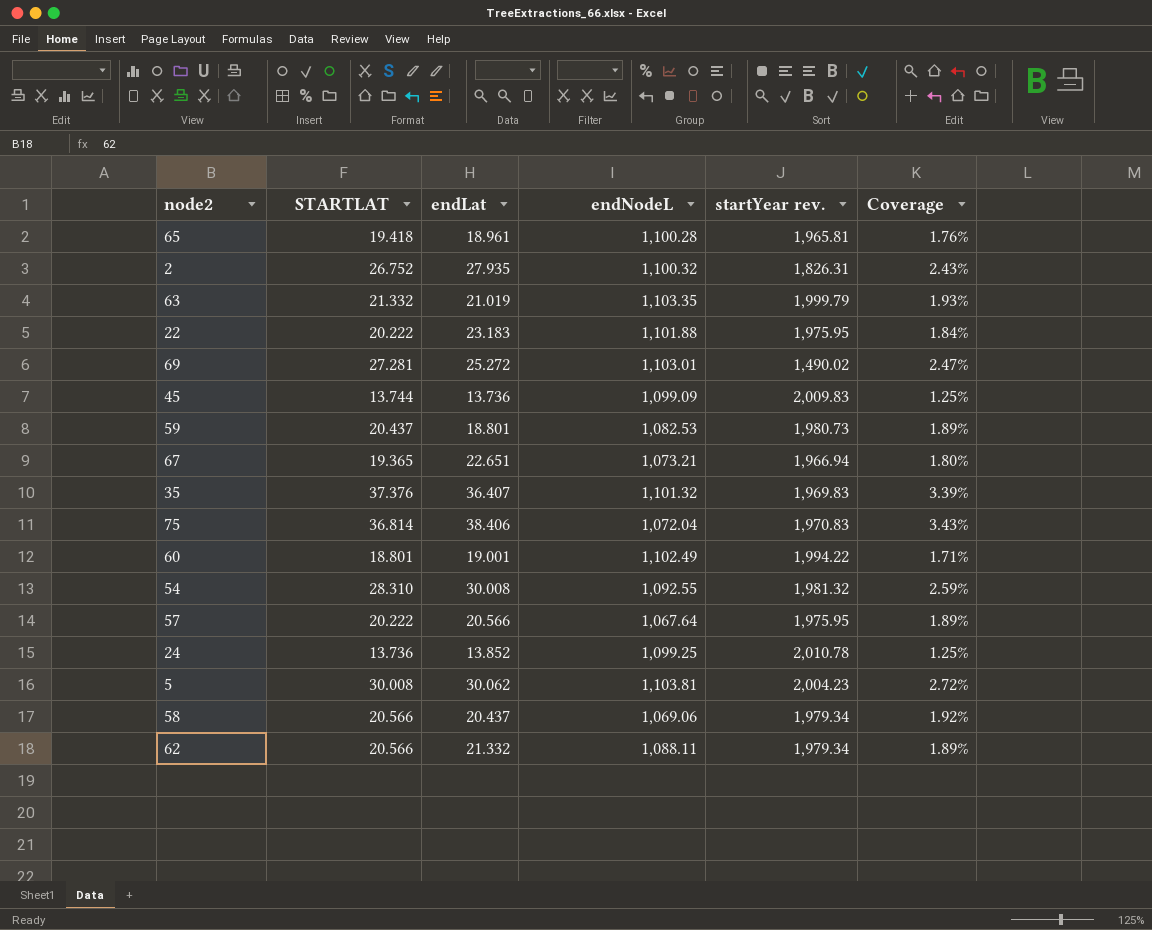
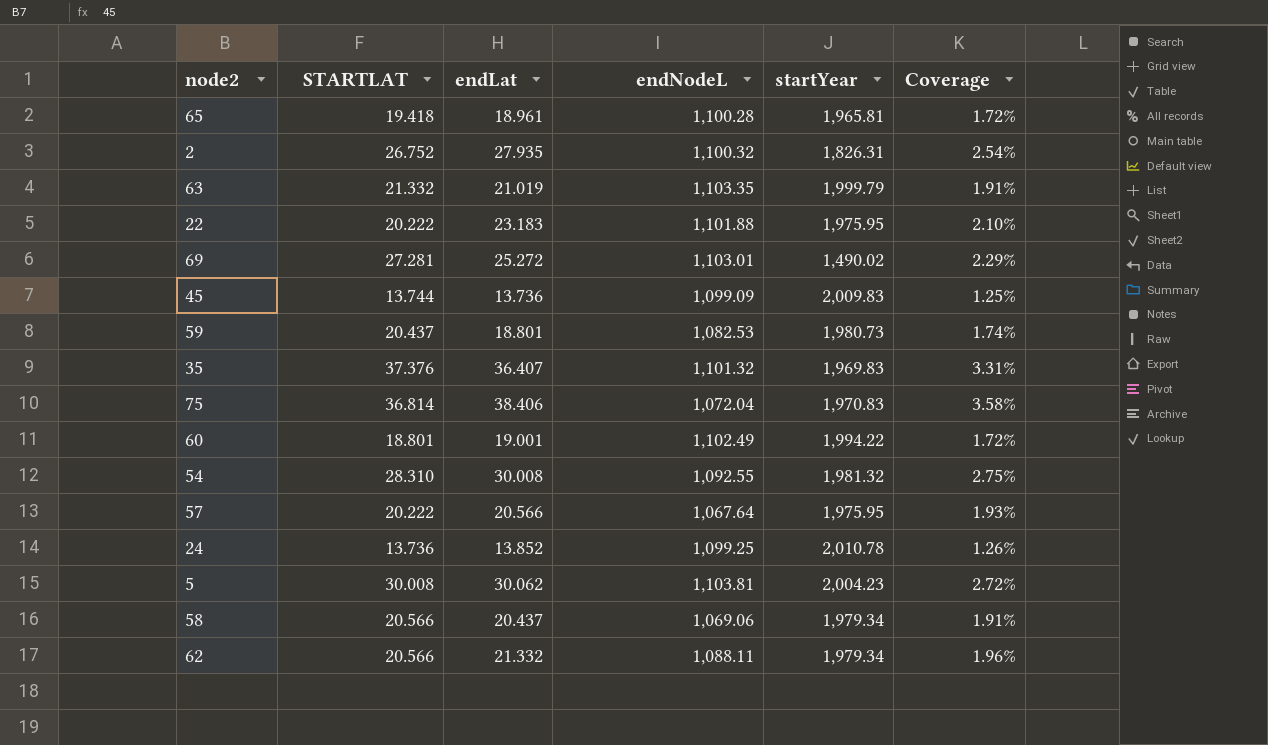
column name: startYear rev. -> startYear
column Coverage | formula: [STARTLAT] / [endNodeL] -> [endLat] / [endNodeL]
row 67: 19.365 | 22.651 | 1,073.21 | 1,966.94 | 1.80% -> none

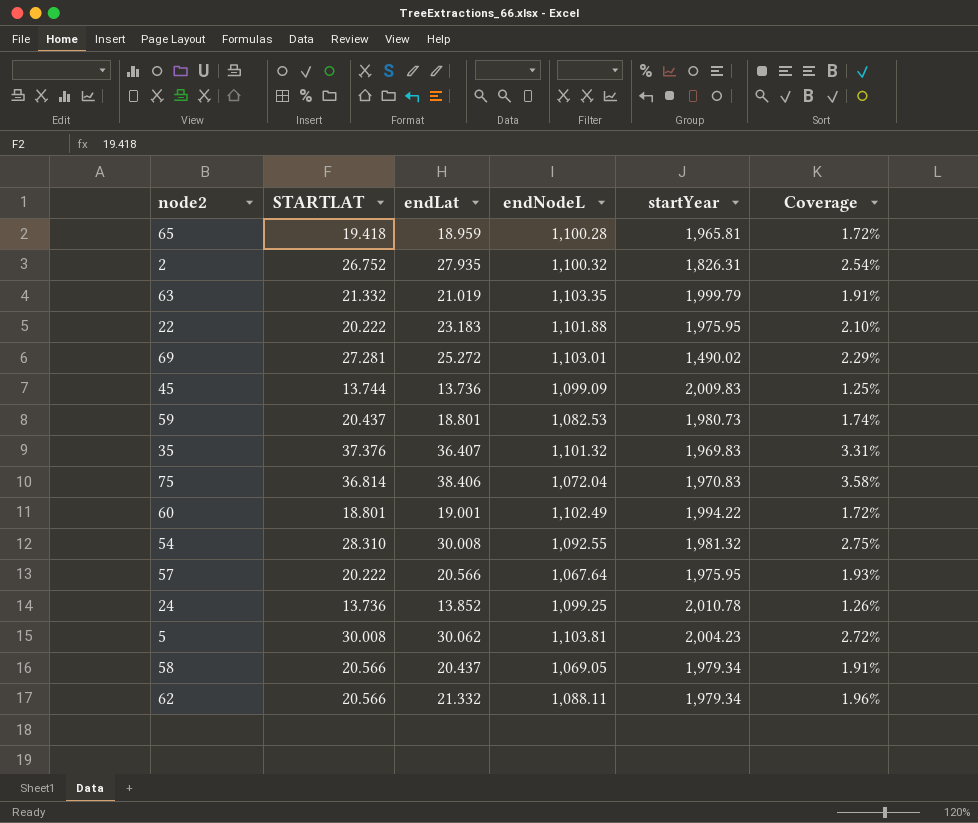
65 | endLat: 18.961 -> 18.959
58 | endNodeL: 1,069.06 -> 1,069.05

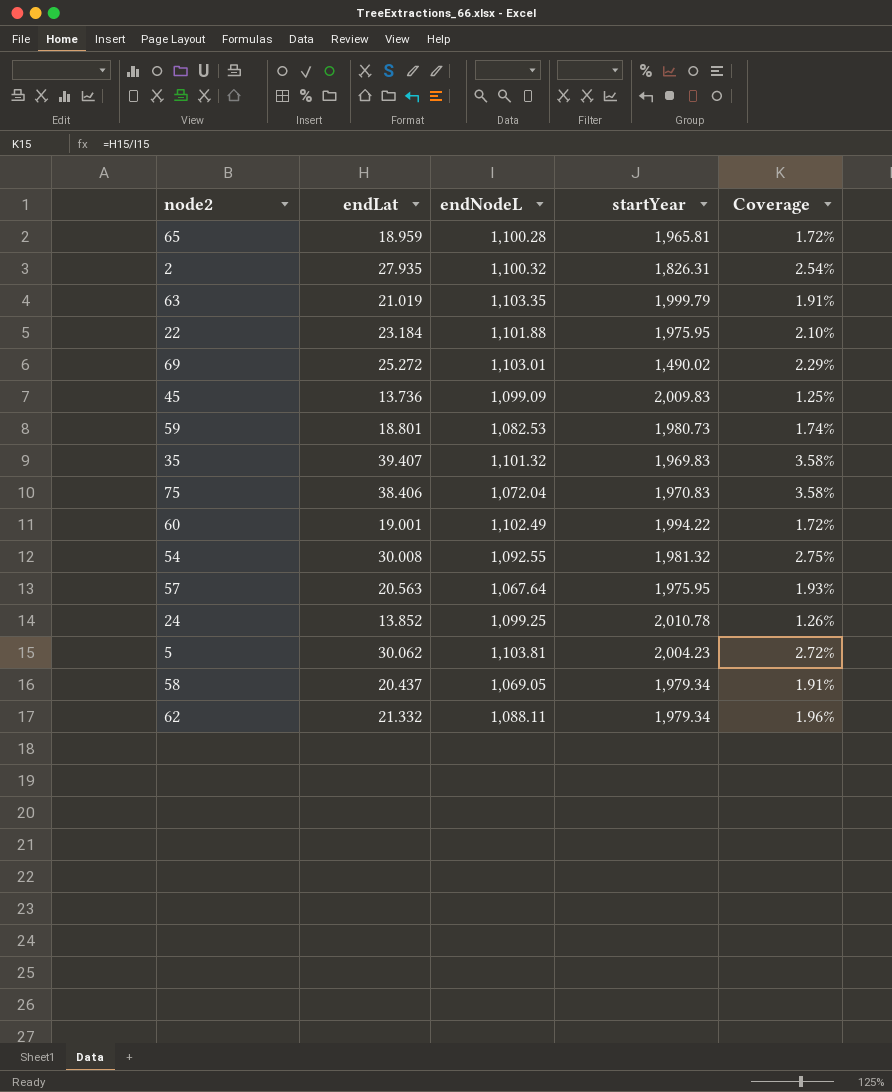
column STARTLAT | position: 2 -> none
22 | endLat: 23.183 -> 23.184
35 | endLat: 36.407 -> 39.407
35 | Coverage: 3.31% -> 3.58%
57 | endLat: 20.566 -> 20.563

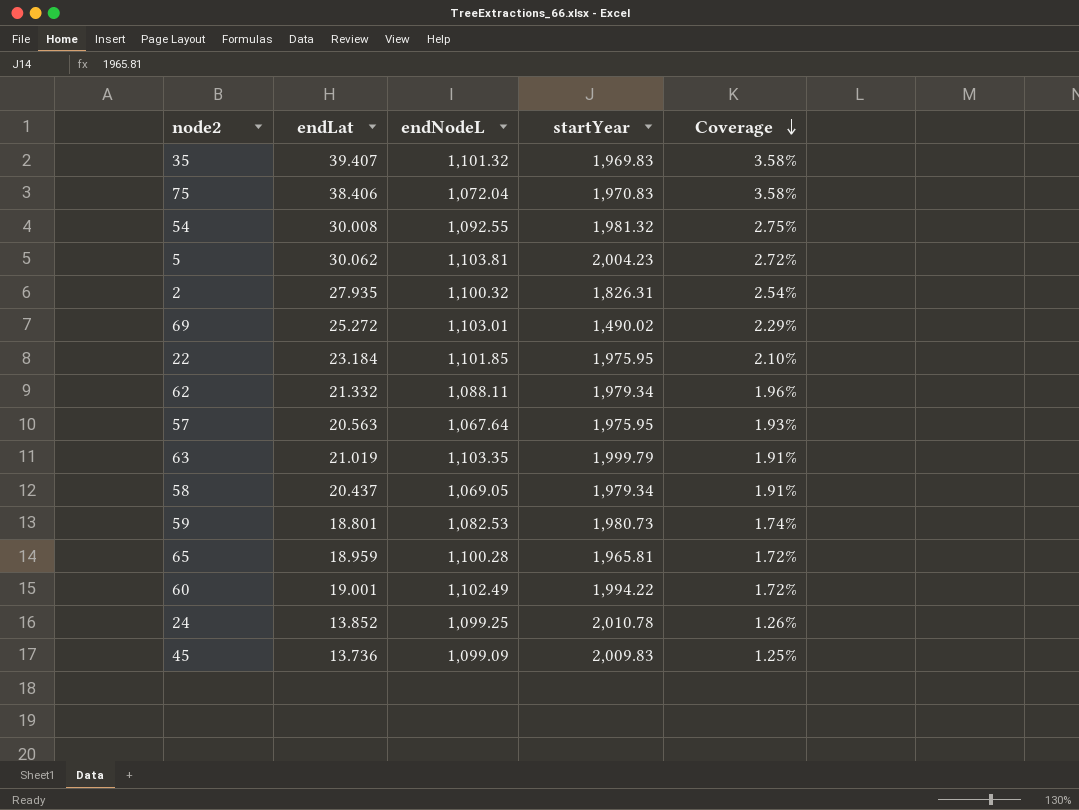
row order: none -> Coverage descending
22 | endNodeL: 1,101.88 -> 1,101.85

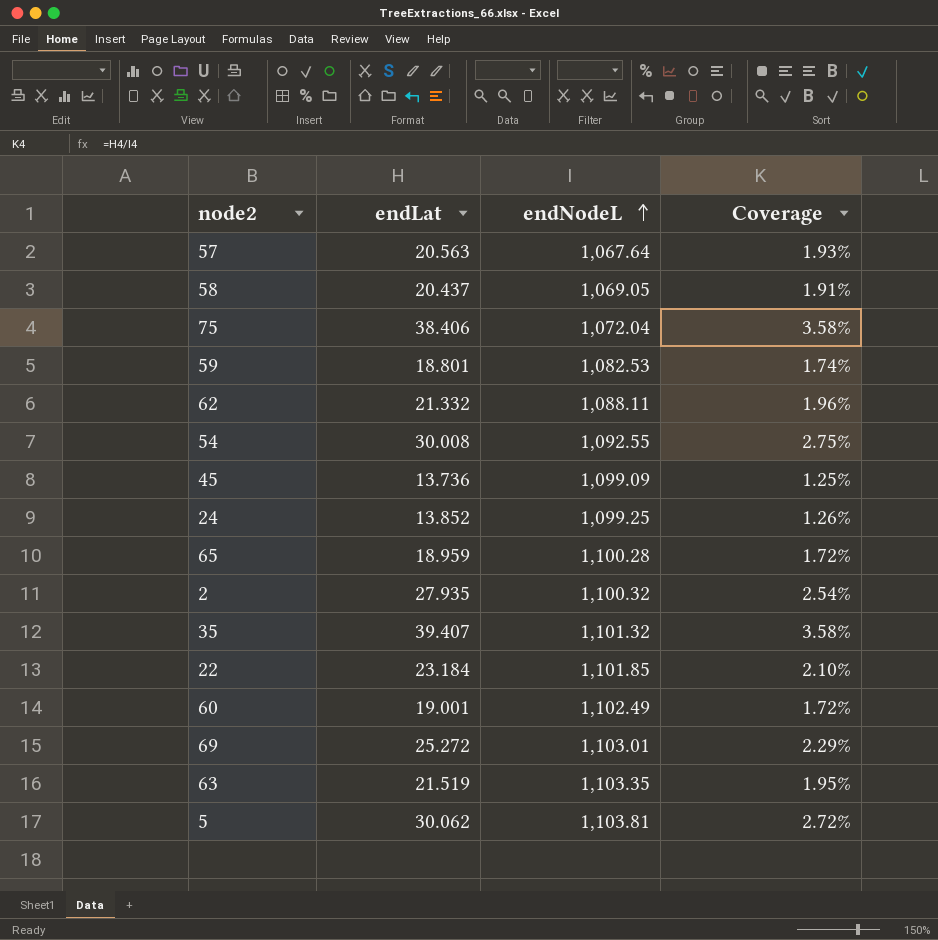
row order: Coverage descending -> endNodeL ascending
column startYear | position: 4 -> none
63 | endLat: 21.019 -> 21.519
63 | Coverage: 1.91% -> 1.95%

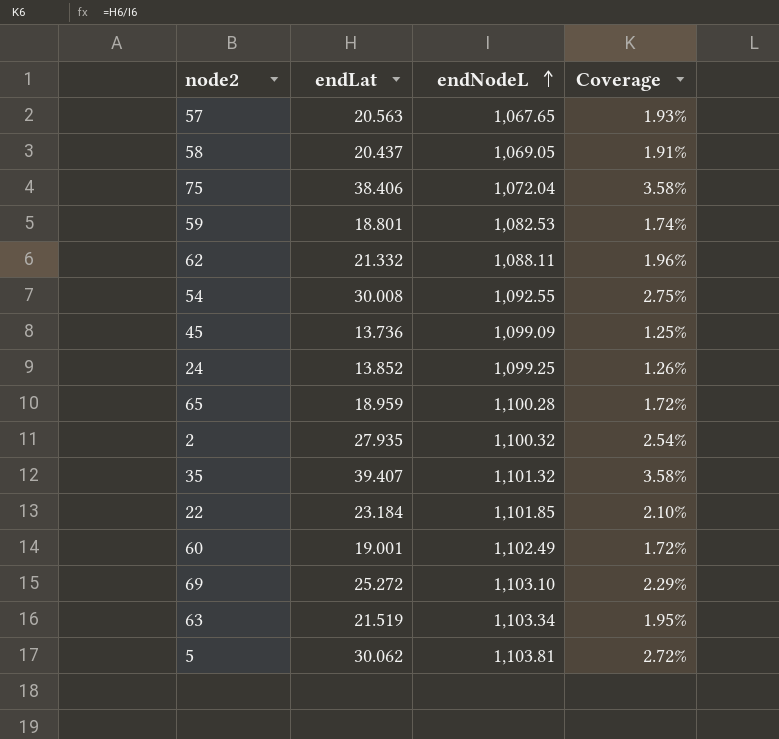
57 | endNodeL: 1,067.64 -> 1,067.65
69 | endNodeL: 1,103.01 -> 1,103.10
63 | endNodeL: 1,103.35 -> 1,103.34

